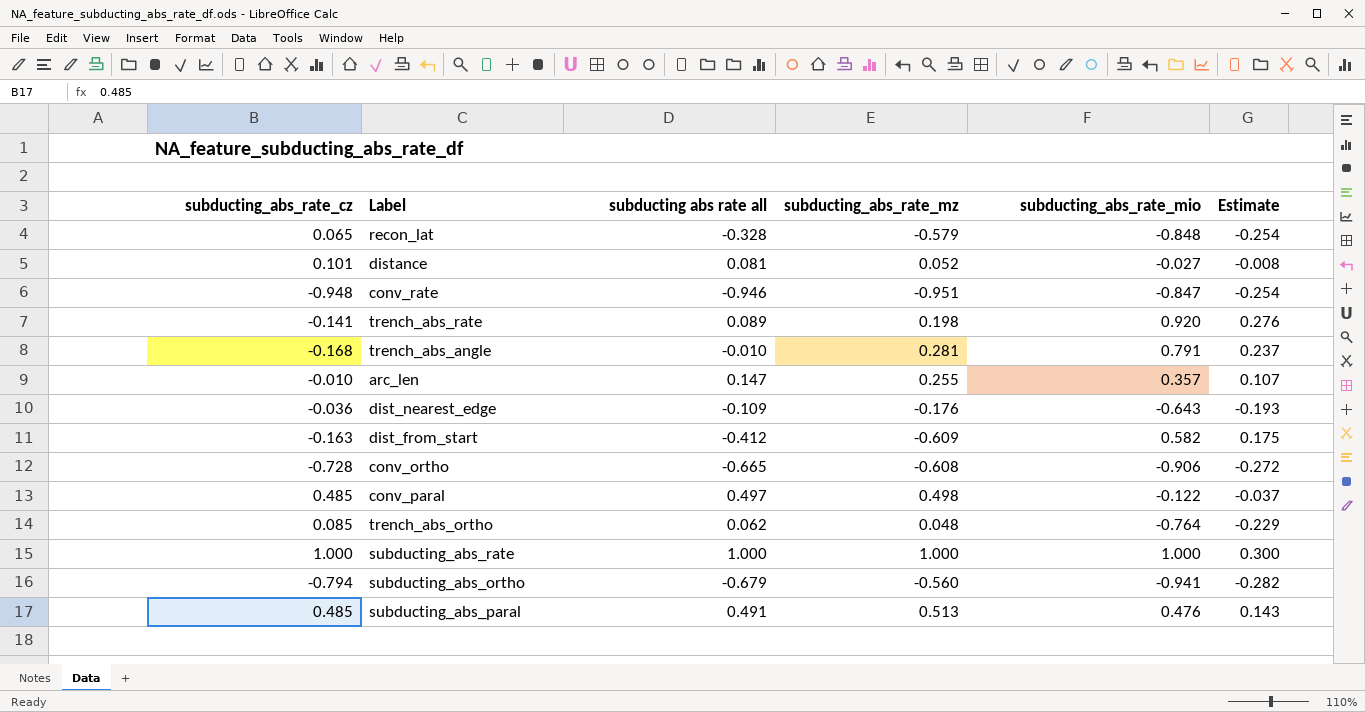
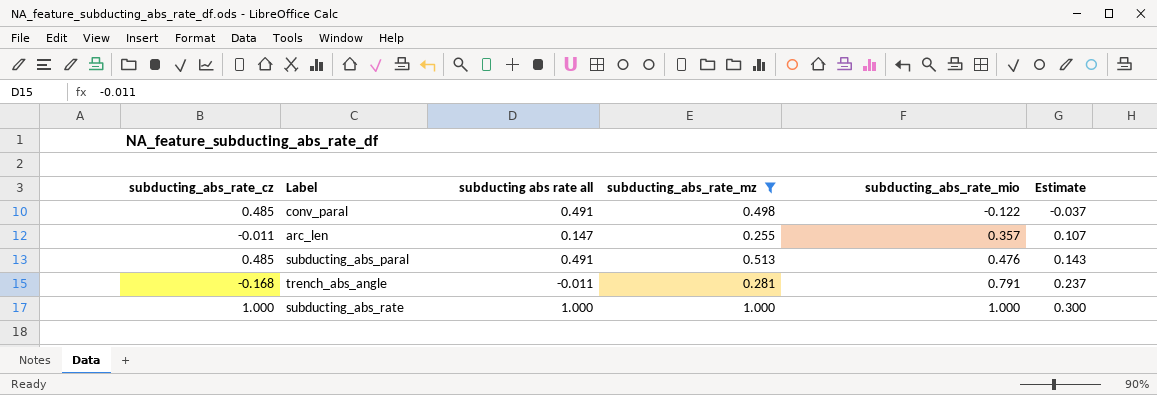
filter: none -> subducting_abs_rate_mz >= 0.255
row order: none -> subducting_abs_rate_mio ascending
conv_paral | subducting abs rate all: 0.497 -> 0.491
arc_len | subducting_abs_rate_cz: -0.010 -> -0.011
trench_abs_angle | subducting abs rate all: -0.010 -> -0.011

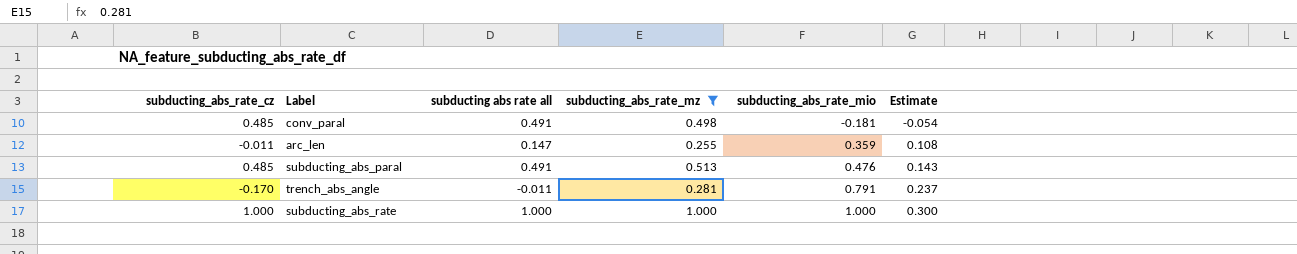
conv_paral | subducting_abs_rate_mio: -0.122 -> -0.181
conv_paral | Estimate: -0.037 -> -0.054
arc_len | subducting_abs_rate_mio: 0.357 -> 0.359
arc_len | Estimate: 0.107 -> 0.108
trench_abs_angle | subducting_abs_rate_cz: -0.168 -> -0.170

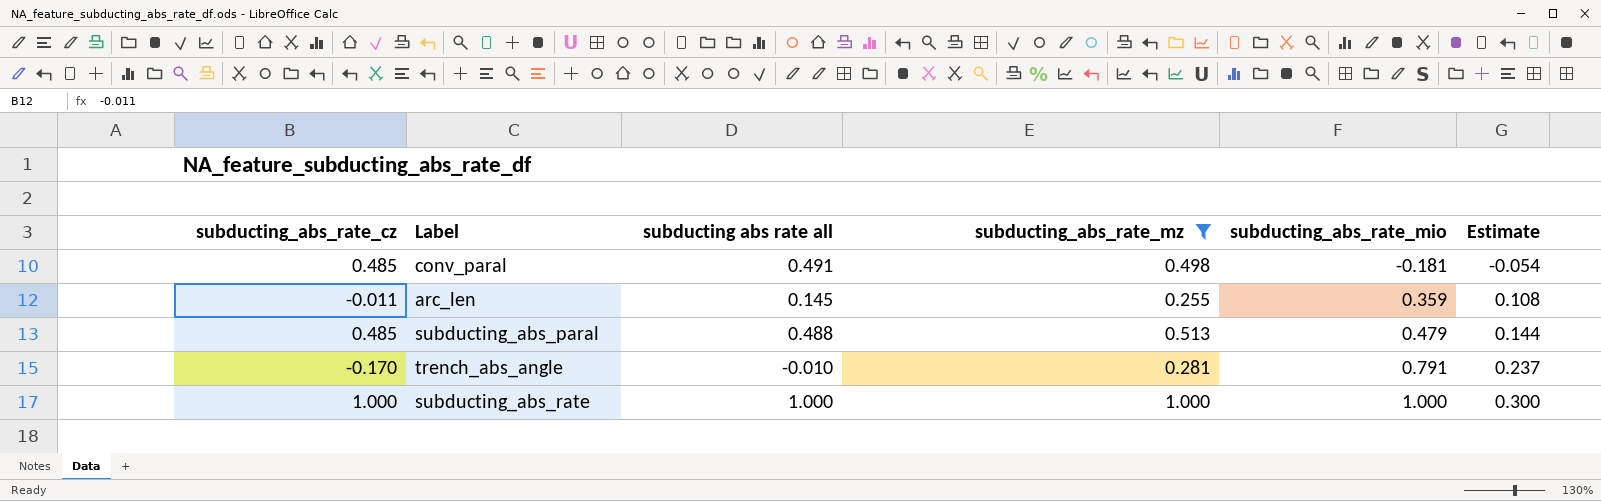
arc_len | subducting abs rate all: 0.147 -> 0.145
subducting_abs_paral | subducting abs rate all: 0.491 -> 0.488
subducting_abs_paral | subducting_abs_rate_mio: 0.476 -> 0.479
subducting_abs_paral | Estimate: 0.143 -> 0.144
trench_abs_angle | subducting abs rate all: -0.011 -> -0.010

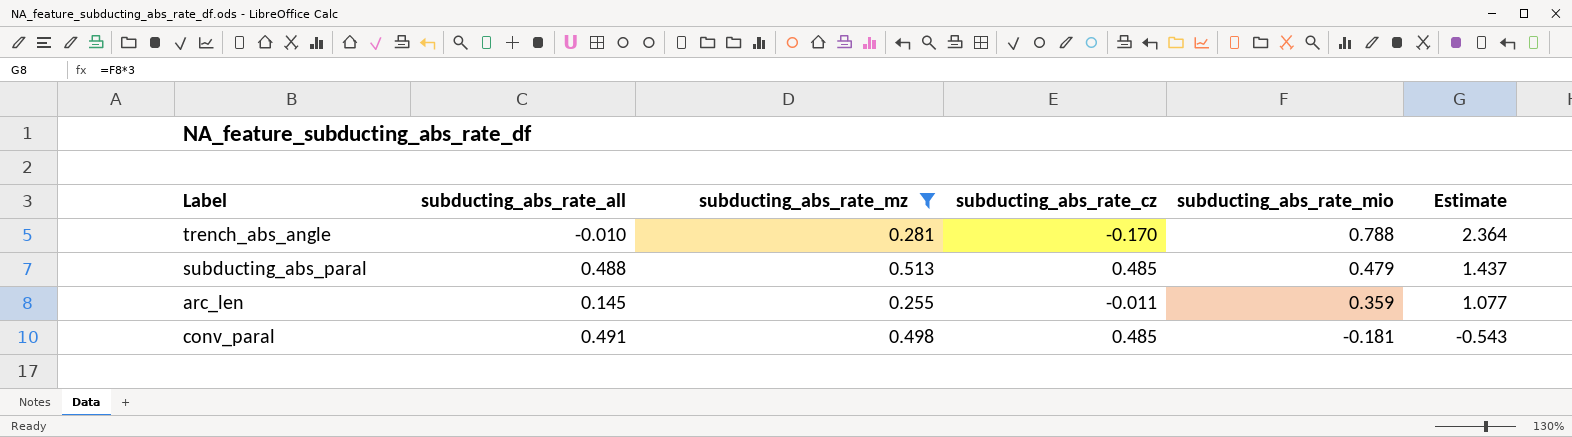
row order: subducting_abs_rate_mio ascending -> subducting_abs_rate_mio descending
column name: subducting abs rate all -> subducting_abs_rate_all
column subducting_abs_rate_cz | position: 1 -> 4
column Estimate | formula: [subducting_abs_rate_mio] * 0.3 -> [subducting_abs_rate_mio] * 3
row subducting_abs_rate: 1.000 | 1.000 | 1.000 | 1.000 | 0.300 -> none
trench_abs_angle | subducting_abs_rate_mio: 0.791 -> 0.788

